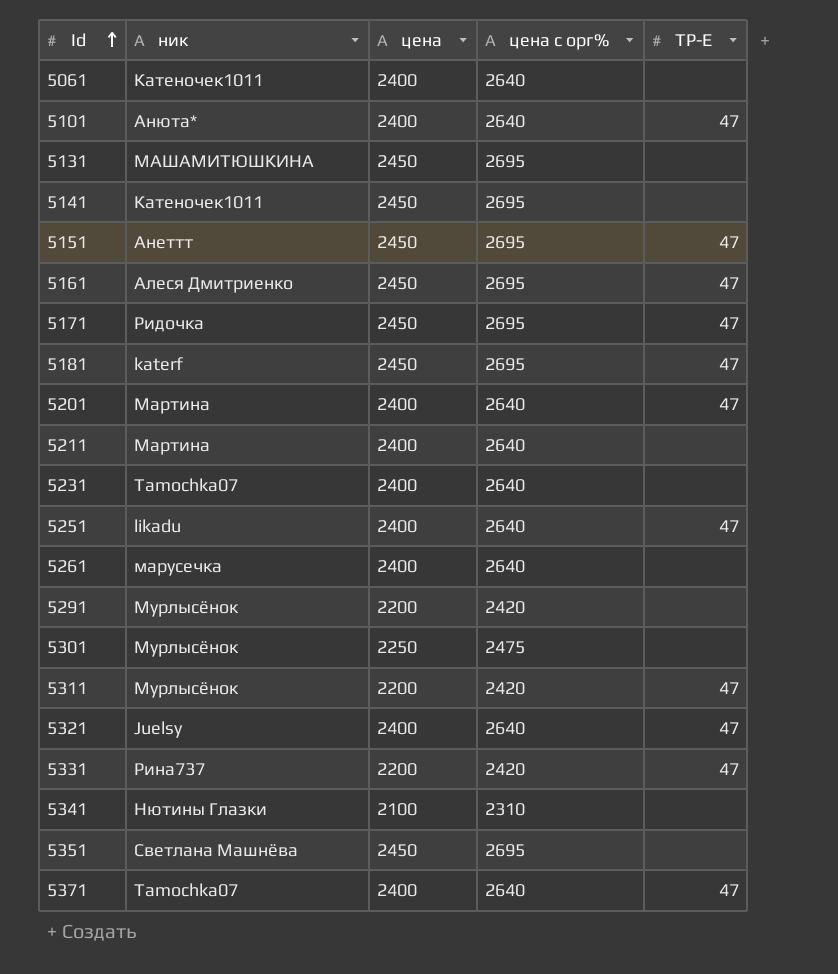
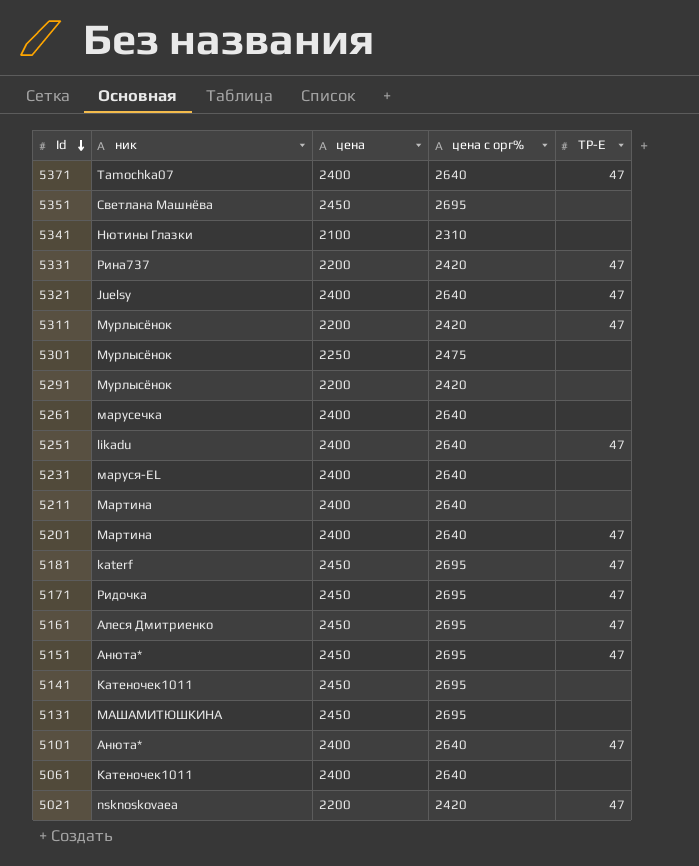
row order: Id ascending -> Id descending
5231 | ник: Tamochka07 -> маруся-EL
5151 | ник: Анеттт -> Анюта*
row 5021: none -> nsknoskovaea | 2200 | 2420 | 47

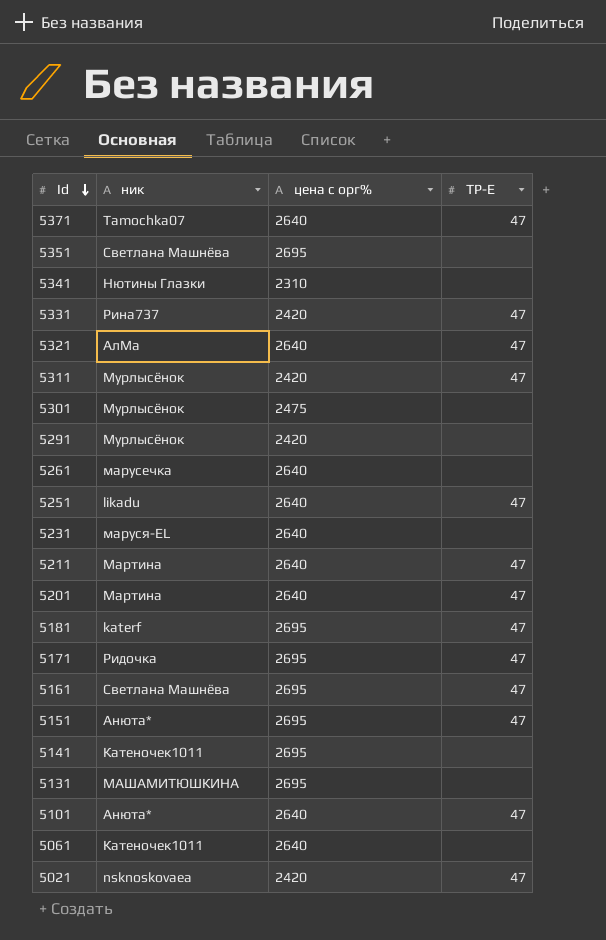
column цена | position: 3 -> none
5321 | ник: Juelsy -> АлМа
5211 | ТР-Е: none -> 47
5161 | ник: Алеся Дмитриенко -> Светлана Машнёва

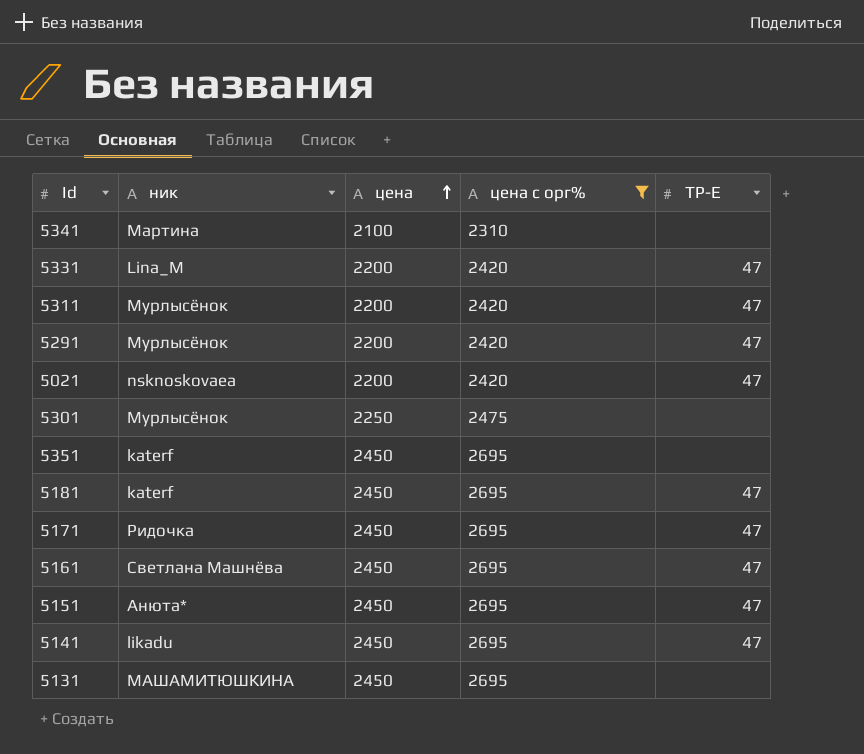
filter: none -> цена с орг% != 2640
row order: Id descending -> цена ascending
column цена | position: none -> 3
5341 | ник: Нютины Глазки -> Мартина
5331 | ник: Рина737 -> Lina_M
5291 | ТР-Е: none -> 47
5351 | ник: Светлана Машнёва -> katerf
5141 | ник: Катеночек1011 -> likadu
5141 | ТР-Е: none -> 47

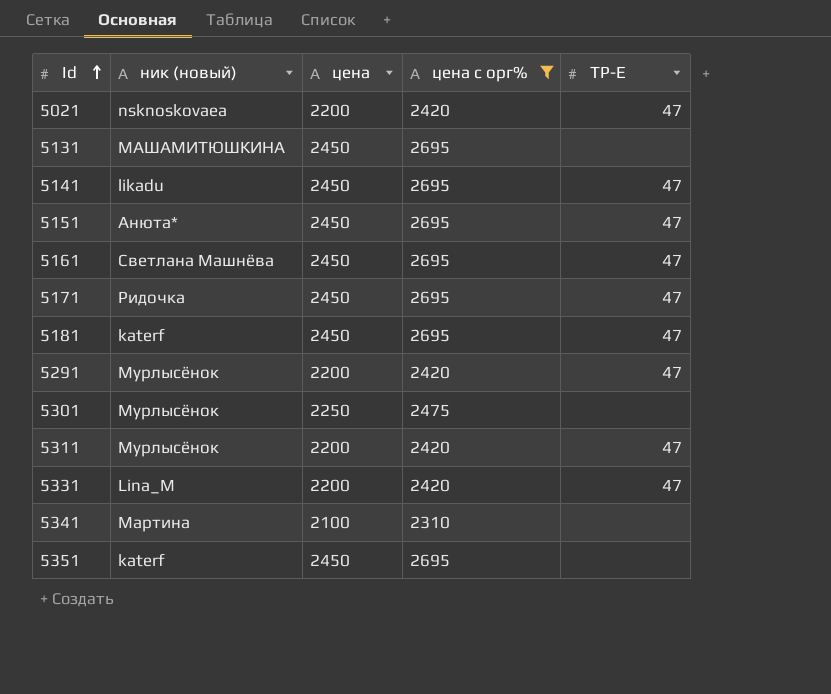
row order: цена ascending -> Id ascending
column name: ник -> ник (новый)

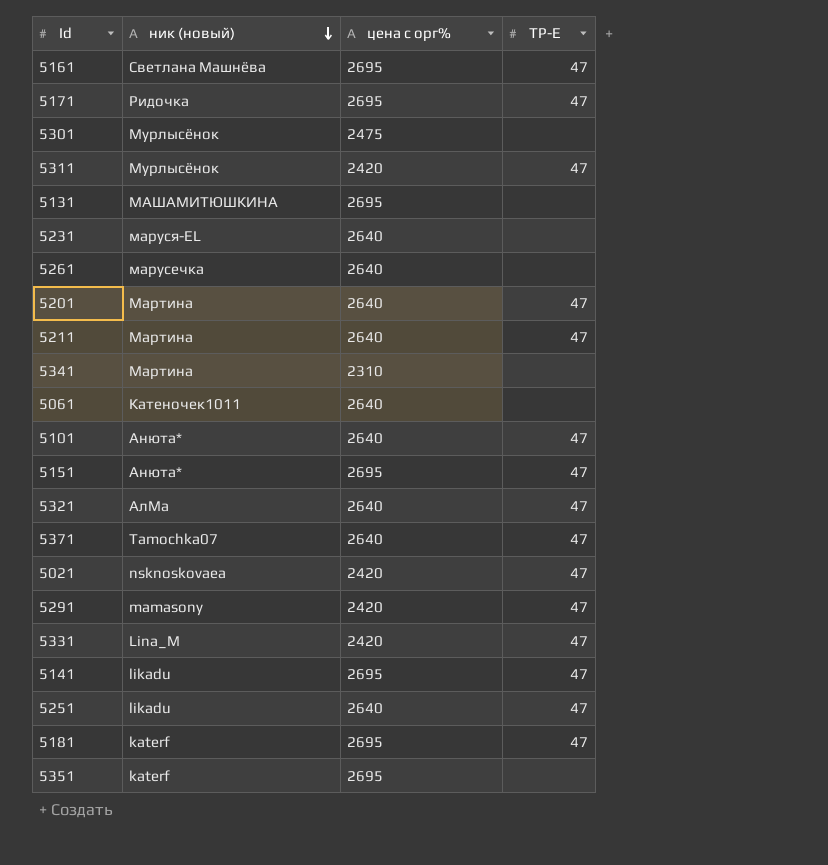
filter: цена с орг% != 2640 -> none
row order: Id ascending -> ник (новый) descending
column цена | position: 3 -> none
5291 | ник (новый): Мурлысёнок -> mamasony

